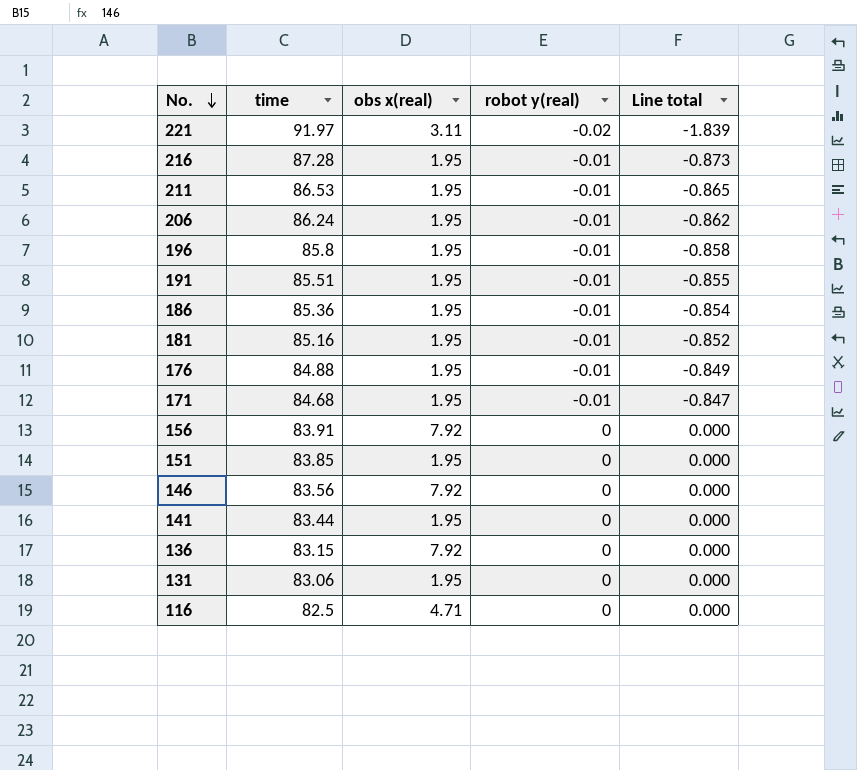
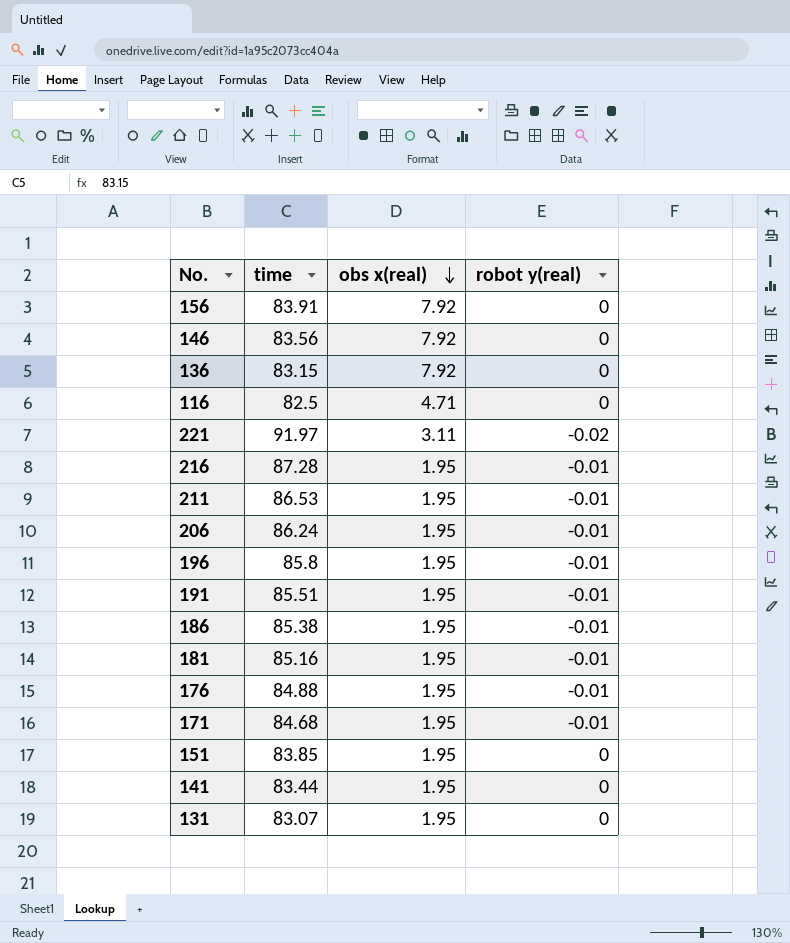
row order: No. descending -> obs x(real) descending
column Line total | formula: [time] * [robot y(real)] -> none
186 | time: 85.36 -> 85.38
131 | time: 83.06 -> 83.07

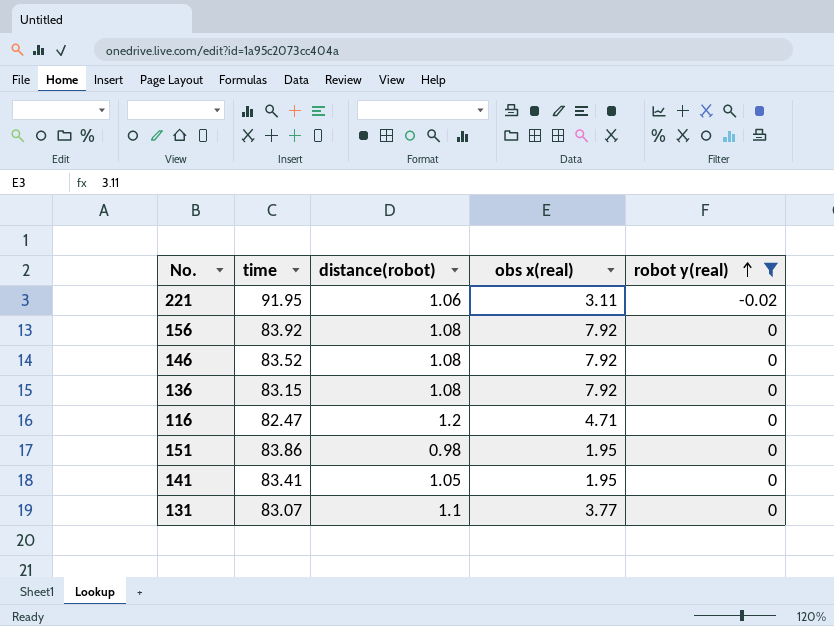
filter: none -> robot y(real) != -0.01
row order: obs x(real) descending -> robot y(real) ascending
column distance(robot) | position: none -> 3
221 | time: 91.97 -> 91.95
156 | time: 83.91 -> 83.92
146 | time: 83.56 -> 83.52
116 | time: 82.5 -> 82.47
151 | time: 83.85 -> 83.86
141 | time: 83.44 -> 83.41
131 | obs x(real): 1.95 -> 3.77

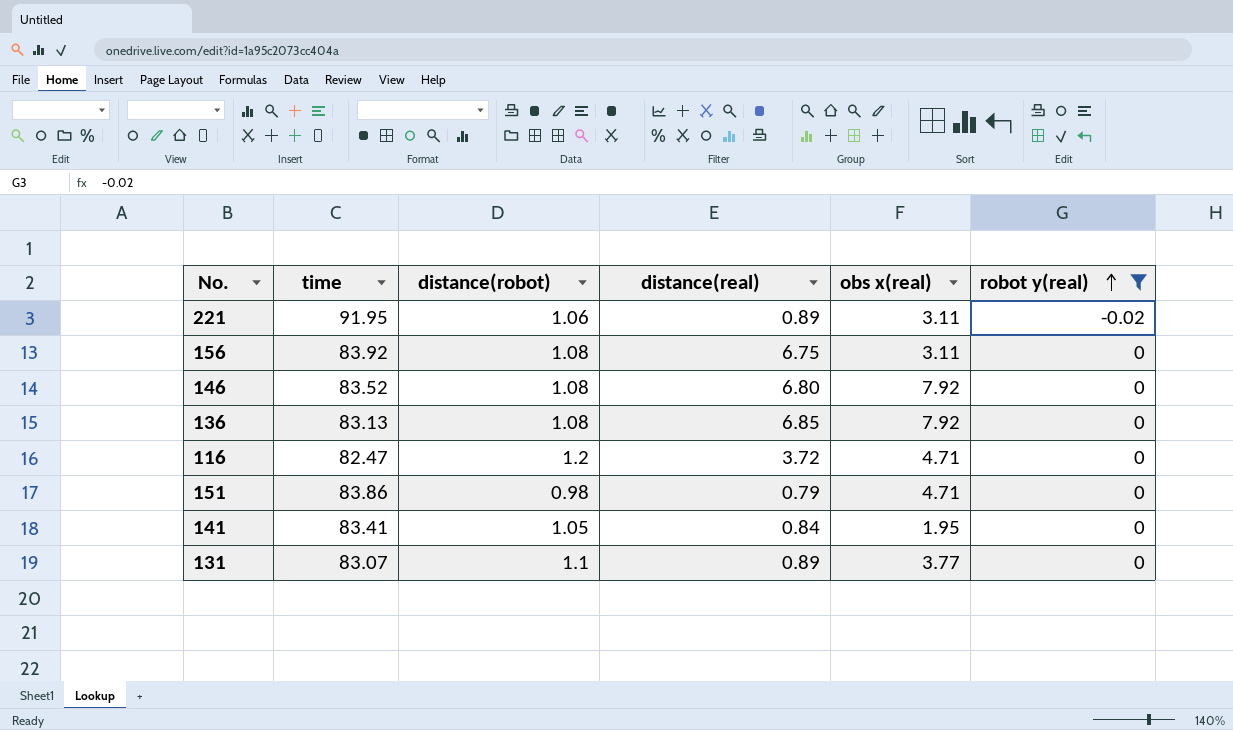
column distance(real) | position: none -> 4
156 | obs x(real): 7.92 -> 3.11
136 | time: 83.15 -> 83.13
151 | obs x(real): 1.95 -> 4.71

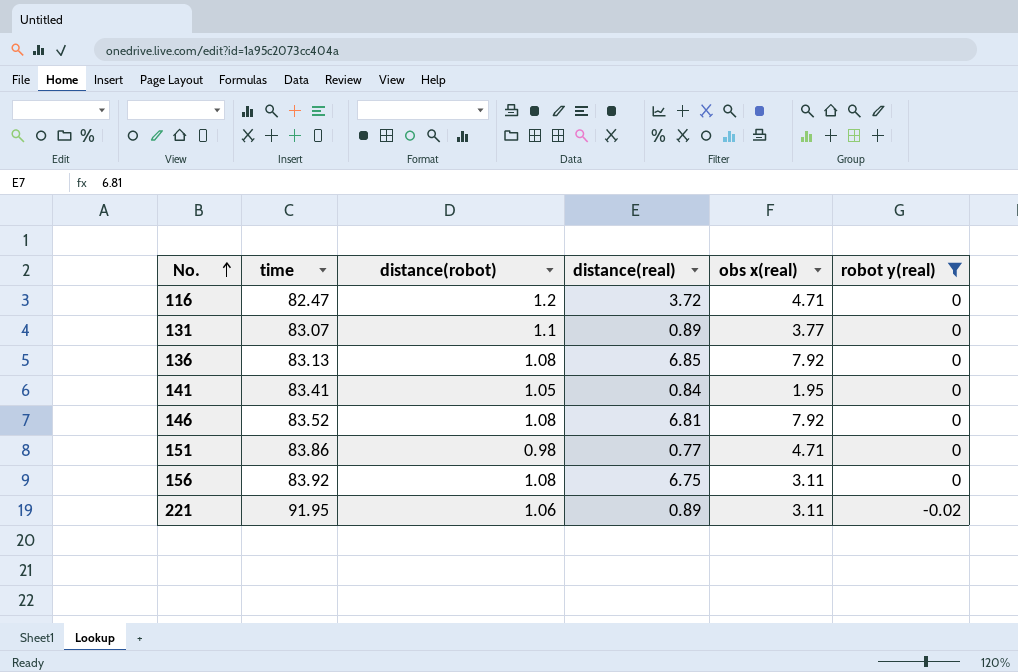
row order: robot y(real) ascending -> No. ascending
146 | distance(real): 6.80 -> 6.81
151 | distance(real): 0.79 -> 0.77

